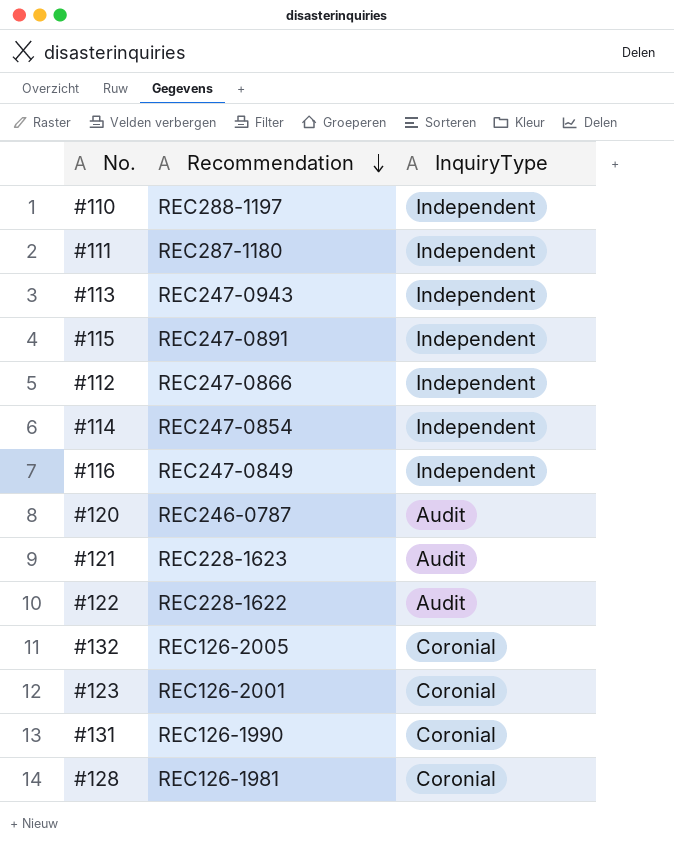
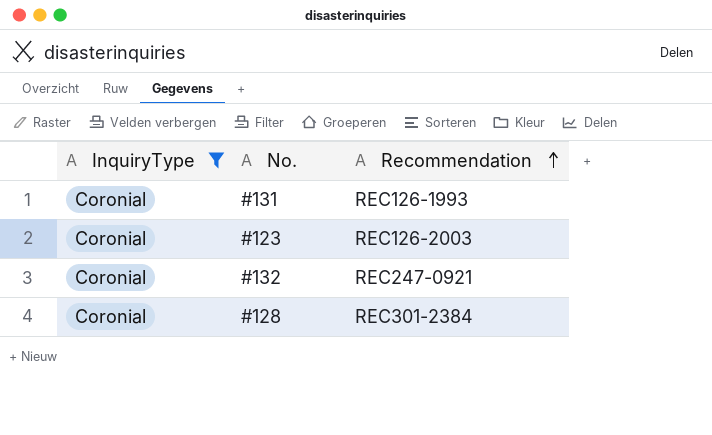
filter: none -> InquiryType = Coronial
row order: Recommendation descending -> Recommendation ascending
column InquiryType | position: 3 -> 1
#131 | Recommendation: REC126-1990 -> REC126-1993
#123 | Recommendation: REC126-2001 -> REC126-2003
#132 | Recommendation: REC126-2005 -> REC247-0921
#128 | Recommendation: REC126-1981 -> REC301-2384

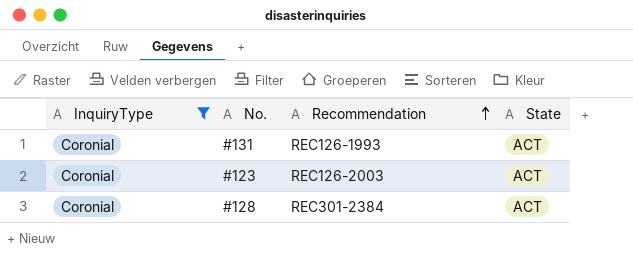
column State | position: none -> 4
row #132: Coronial | REC247-0921 -> none

